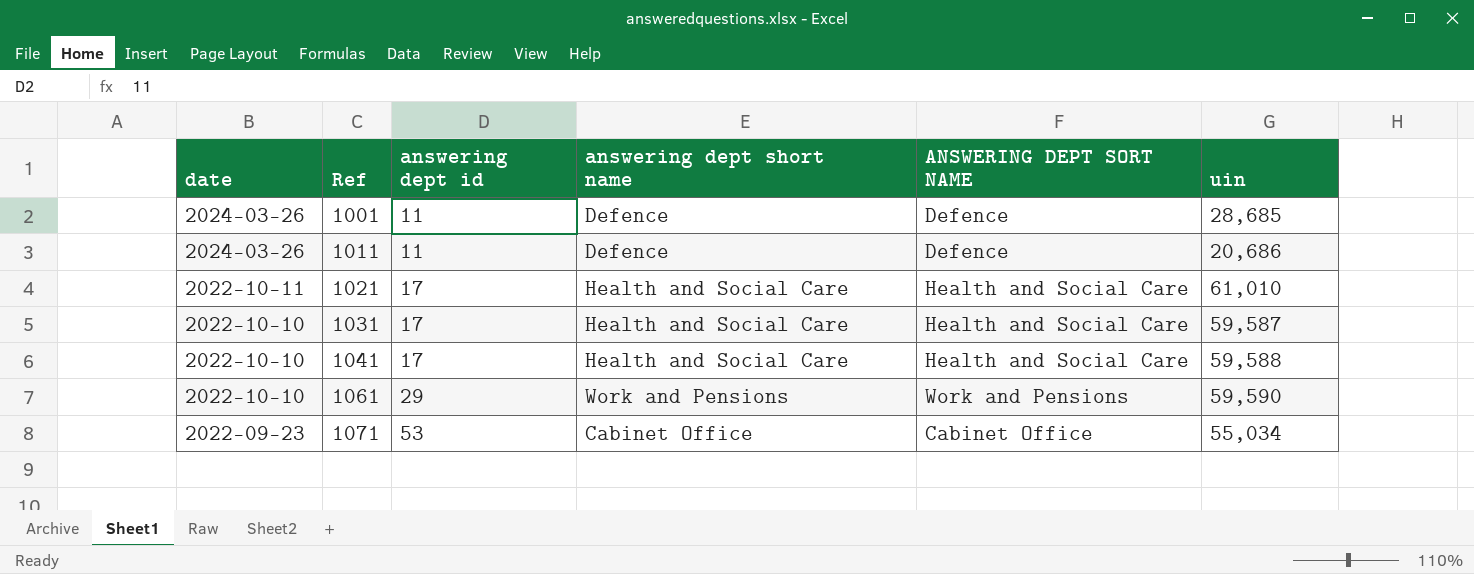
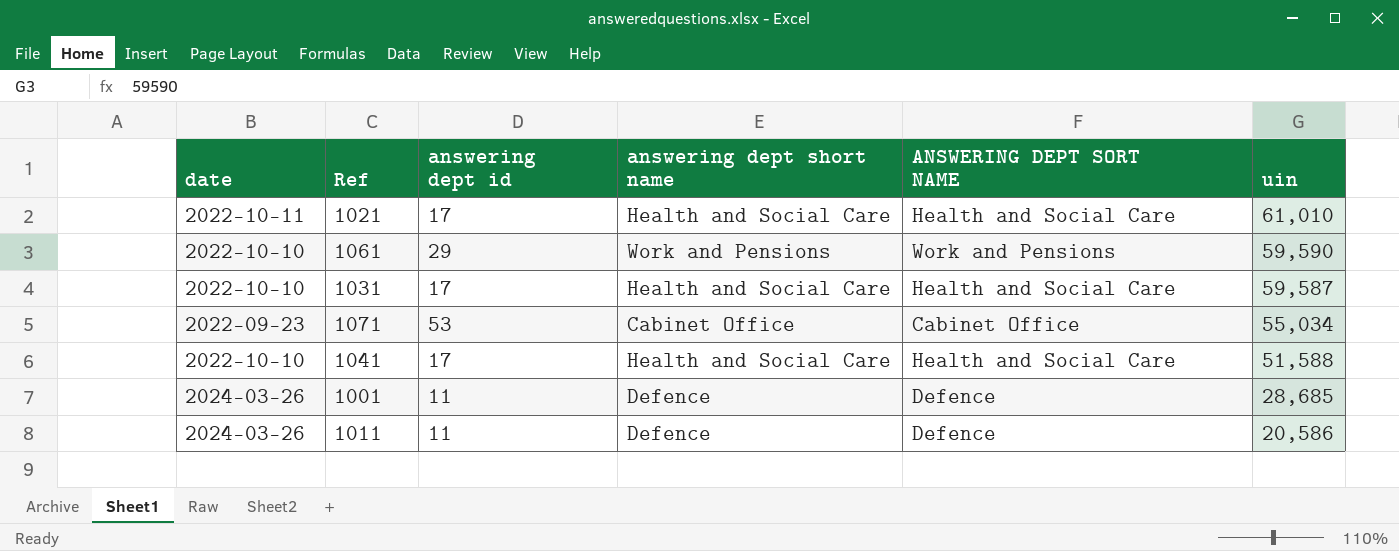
row order: date descending -> uin descending
1041 | uin: 59,588 -> 51,588
1011 | uin: 20,686 -> 20,586

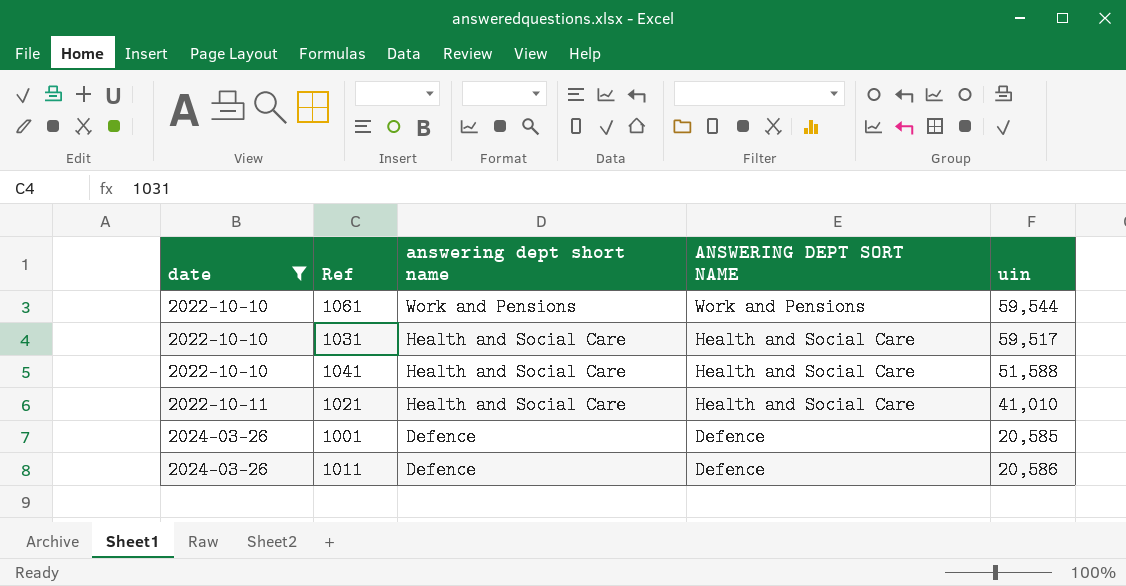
filter: none -> date != 2022-09-23
row order: uin descending -> date ascending
column answering dept id | position: 3 -> none
1061 | uin: 59,590 -> 59,544
1031 | uin: 59,587 -> 59,517
1021 | uin: 61,010 -> 41,010
1001 | uin: 28,685 -> 20,585

